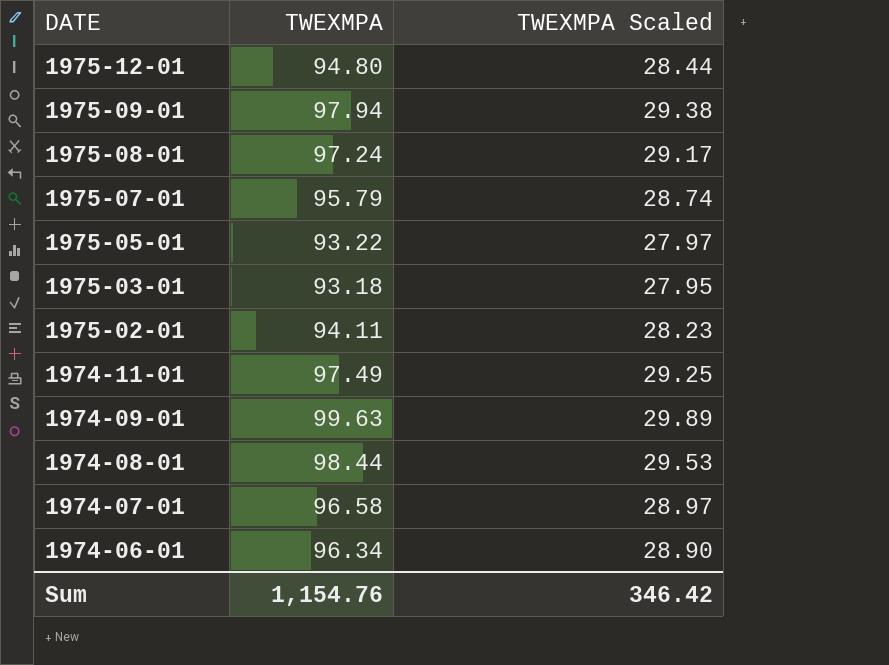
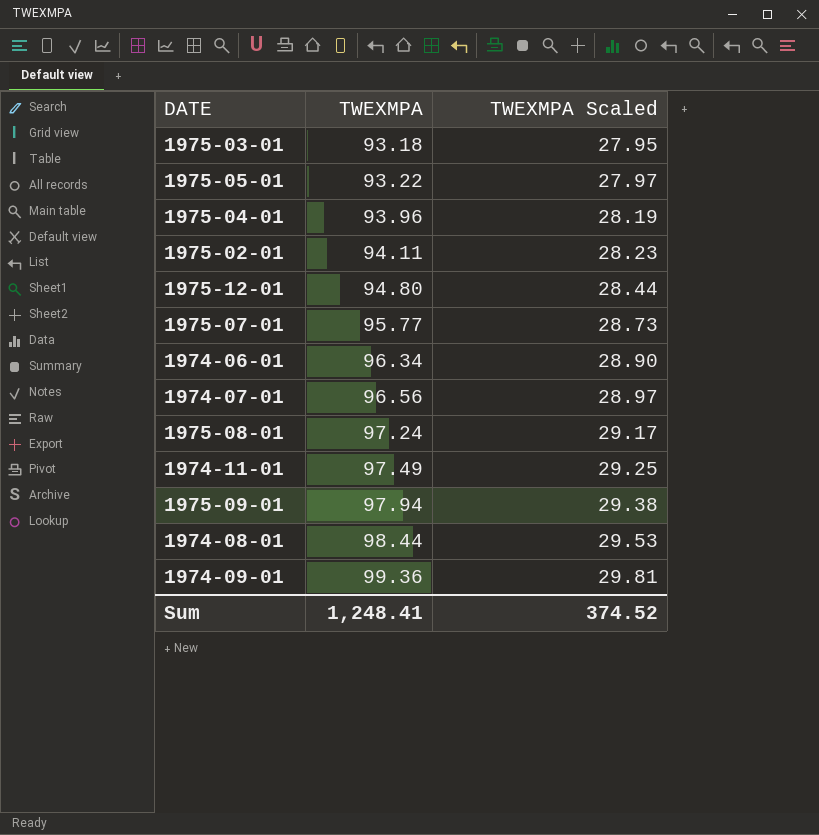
row order: DATE descending -> TWEXMPA ascending
row 1975-04-01: none -> 93.96 | 28.19
1975-07-01 | TWEXMPA: 95.79 -> 95.77
1975-07-01 | TWEXMPA Scaled: 28.74 -> 28.73
1974-07-01 | TWEXMPA: 96.58 -> 96.56
1974-09-01 | TWEXMPA: 99.63 -> 99.36
1974-09-01 | TWEXMPA Scaled: 29.89 -> 29.81
Sum | TWEXMPA: 1,154.76 -> 1,248.41
Sum | TWEXMPA Scaled: 346.42 -> 374.52

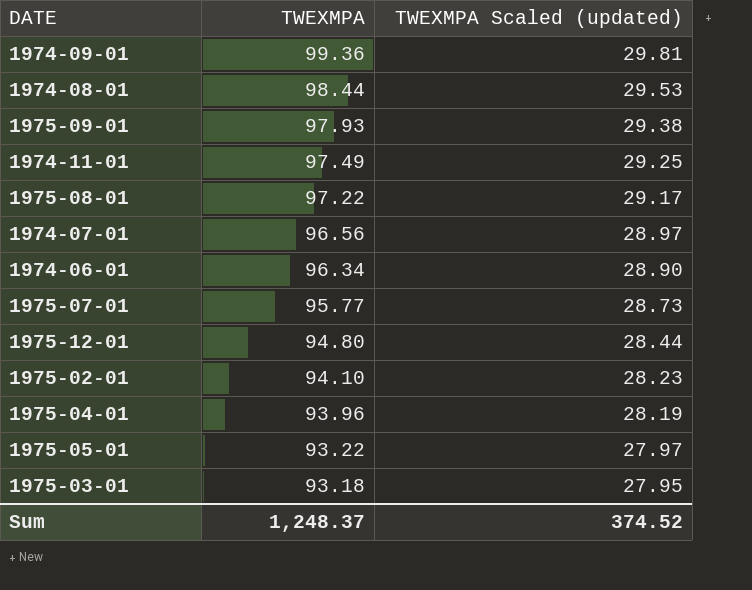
row order: TWEXMPA ascending -> TWEXMPA descending
column name: TWEXMPA Scaled -> TWEXMPA Scaled (updated)
1975-09-01 | TWEXMPA: 97.94 -> 97.93
1975-08-01 | TWEXMPA: 97.24 -> 97.22
1975-02-01 | TWEXMPA: 94.11 -> 94.10
Sum | TWEXMPA: 1,248.41 -> 1,248.37

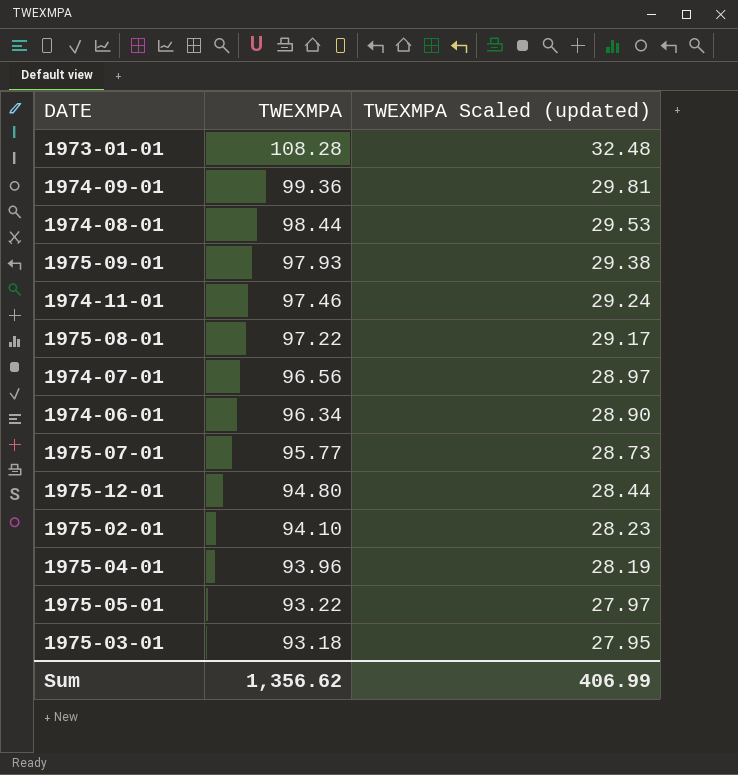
row 1973-01-01: none -> 108.28 | 32.48
1974-11-01 | TWEXMPA: 97.49 -> 97.46
1974-11-01 | TWEXMPA Scaled (updated): 29.25 -> 29.24
Sum | TWEXMPA: 1,248.37 -> 1,356.62
Sum | TWEXMPA Scaled (updated): 374.52 -> 406.99

